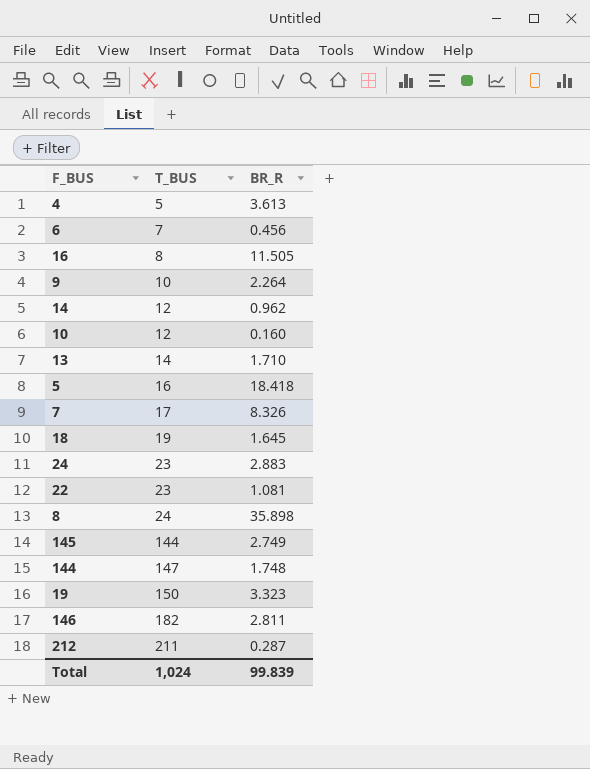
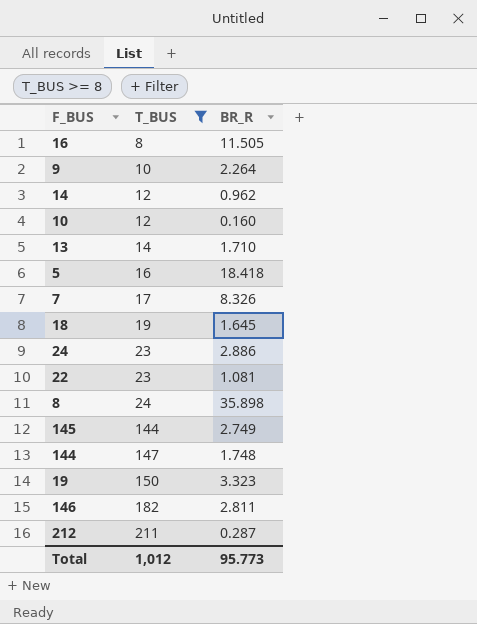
filter: none -> T_BUS >= 8
24 | BR_R: 2.883 -> 2.886
Total | T_BUS: 1,024 -> 1,012
Total | BR_R: 99.839 -> 95.773

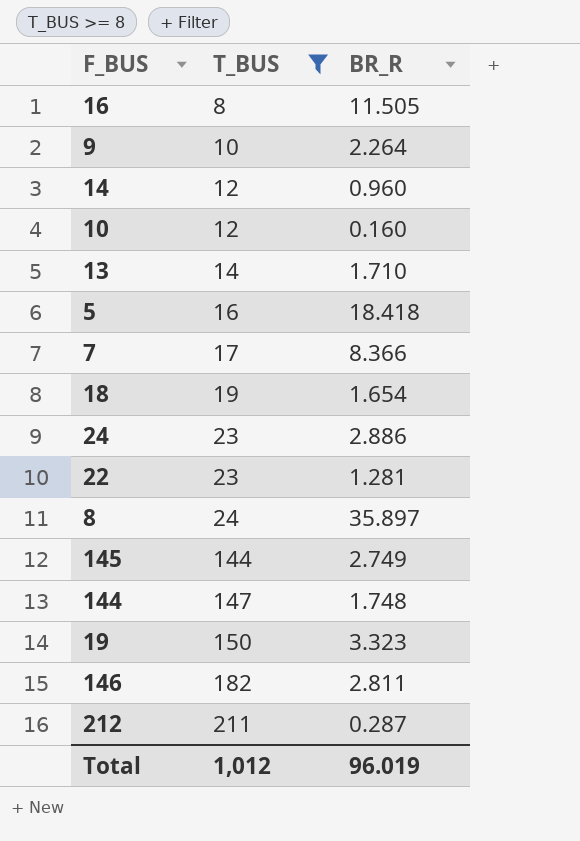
14 | BR_R: 0.962 -> 0.960
7 | BR_R: 8.326 -> 8.366
18 | BR_R: 1.645 -> 1.654
22 | BR_R: 1.081 -> 1.281
8 | BR_R: 35.898 -> 35.897
Total | BR_R: 95.773 -> 96.019

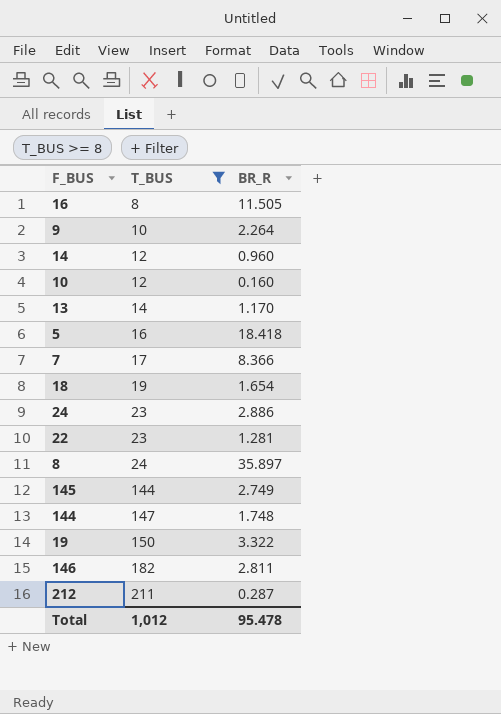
13 | BR_R: 1.710 -> 1.170
19 | BR_R: 3.323 -> 3.322
Total | BR_R: 96.019 -> 95.478

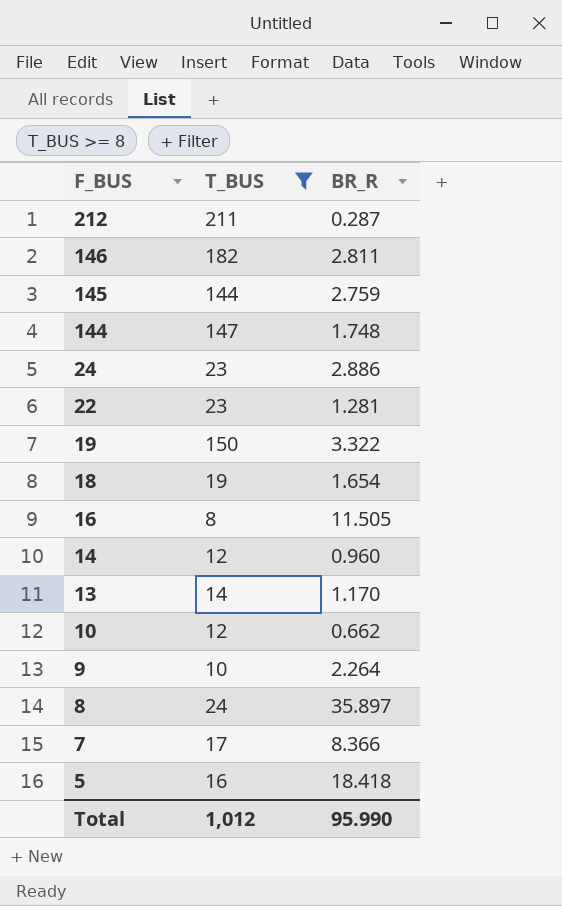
row order: T_BUS ascending -> F_BUS descending
145 | BR_R: 2.749 -> 2.759
10 | BR_R: 0.160 -> 0.662
Total | BR_R: 95.478 -> 95.990

